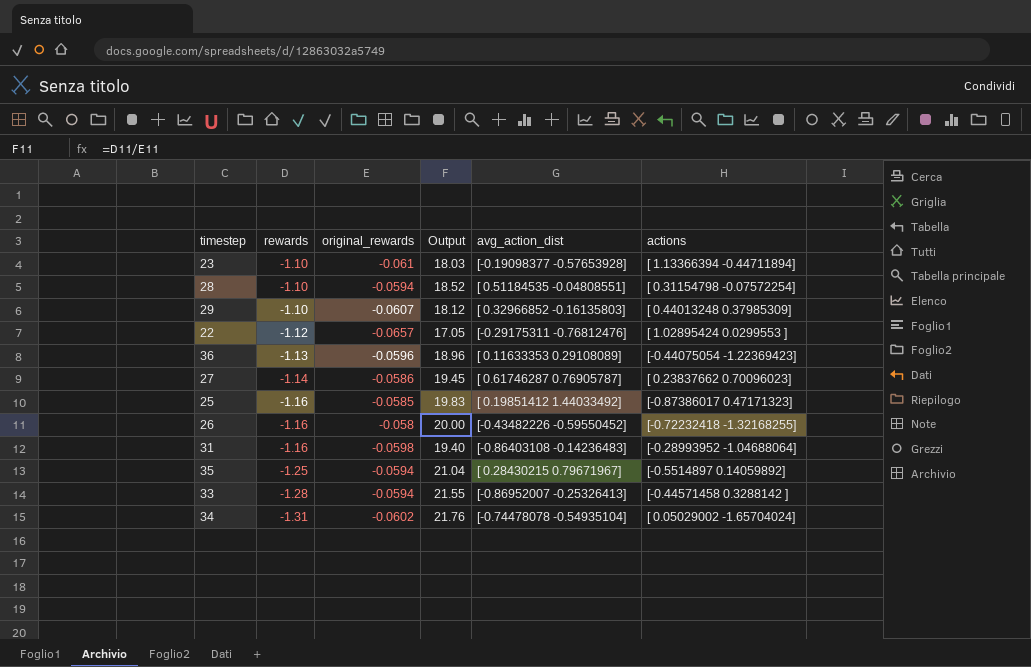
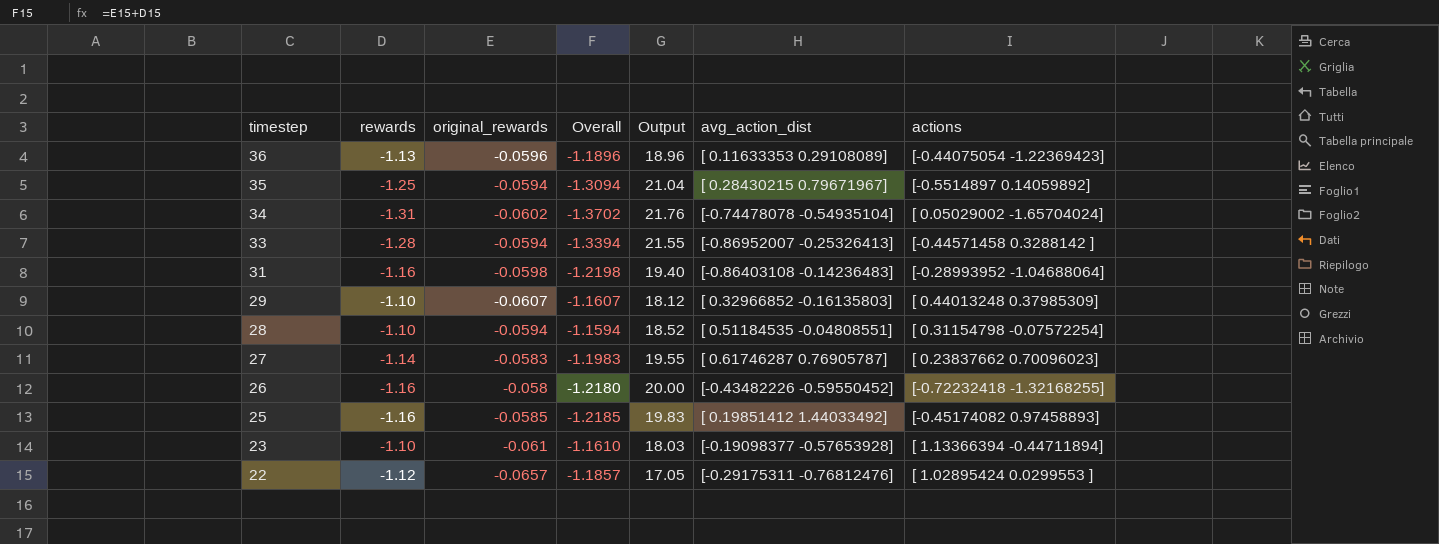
row order: rewards descending -> timestep descending
column Overall | formula: none -> [rewards] + [original_rewards]
27 | original_rewards: -0.0586 -> -0.0583
27 | Output: 19.45 -> 19.55
25 | actions: [-0.87386017 0.47171323] -> [-0.45174082 0.97458893]

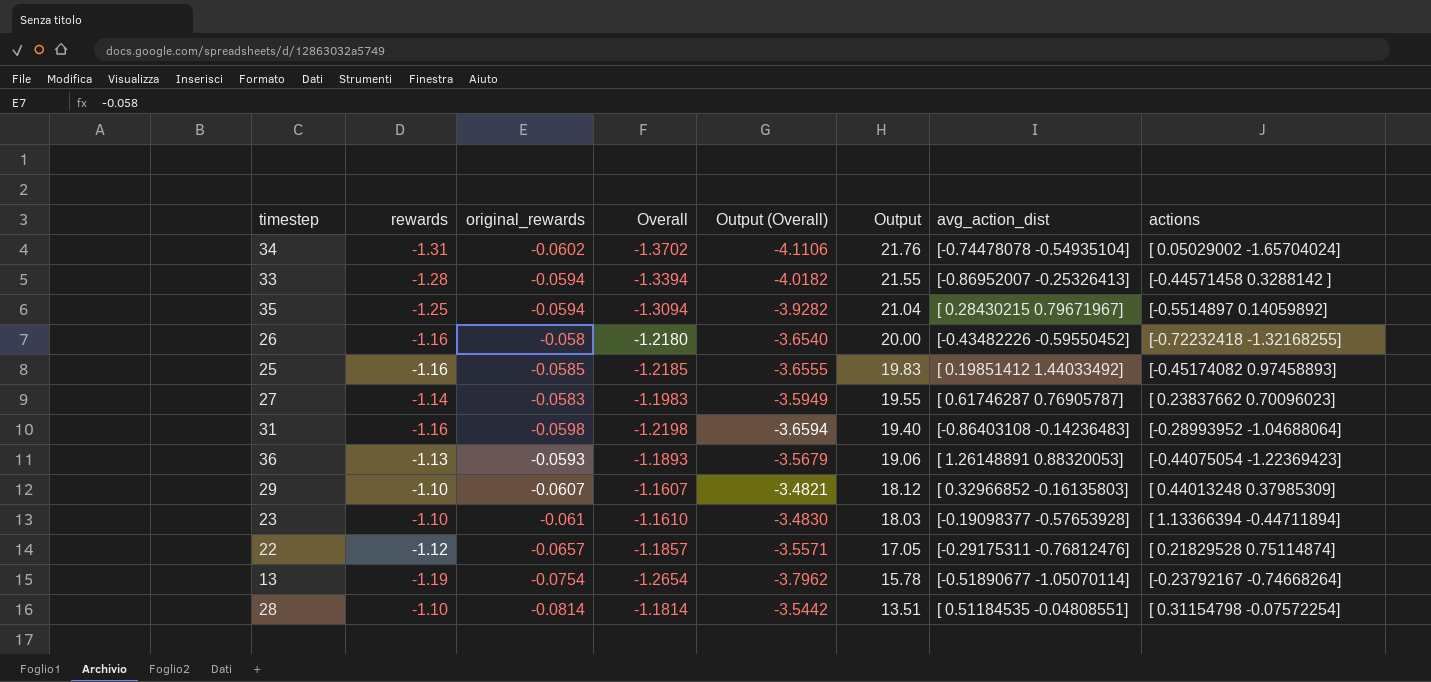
row order: timestep descending -> Output descending
column Output (Overall) | formula: none -> [Overall] * 3
36 | original_rewards: -0.0596 -> -0.0593
36 | Overall: -1.1896 -> -1.1893
36 | Output: 18.96 -> 19.06
36 | avg_action_dist: [ 0.11633353 0.29108089] -> [ 1.26148891 0.88320053]
22 | actions: [ 1.02895424 0.0299553 ] -> [ 0.21829528 0.75114874]
row 13: none -> -1.19 | -0.0754 | -1.2654 | -3.7962 | 15.78 | [-0.51890677 -1.05070114] | [-0.23792167 -0.74668264]
28 | original_rewards: -0.0594 -> -0.0814
28 | Overall: -1.1594 -> -1.1814
28 | Output: 18.52 -> 13.51

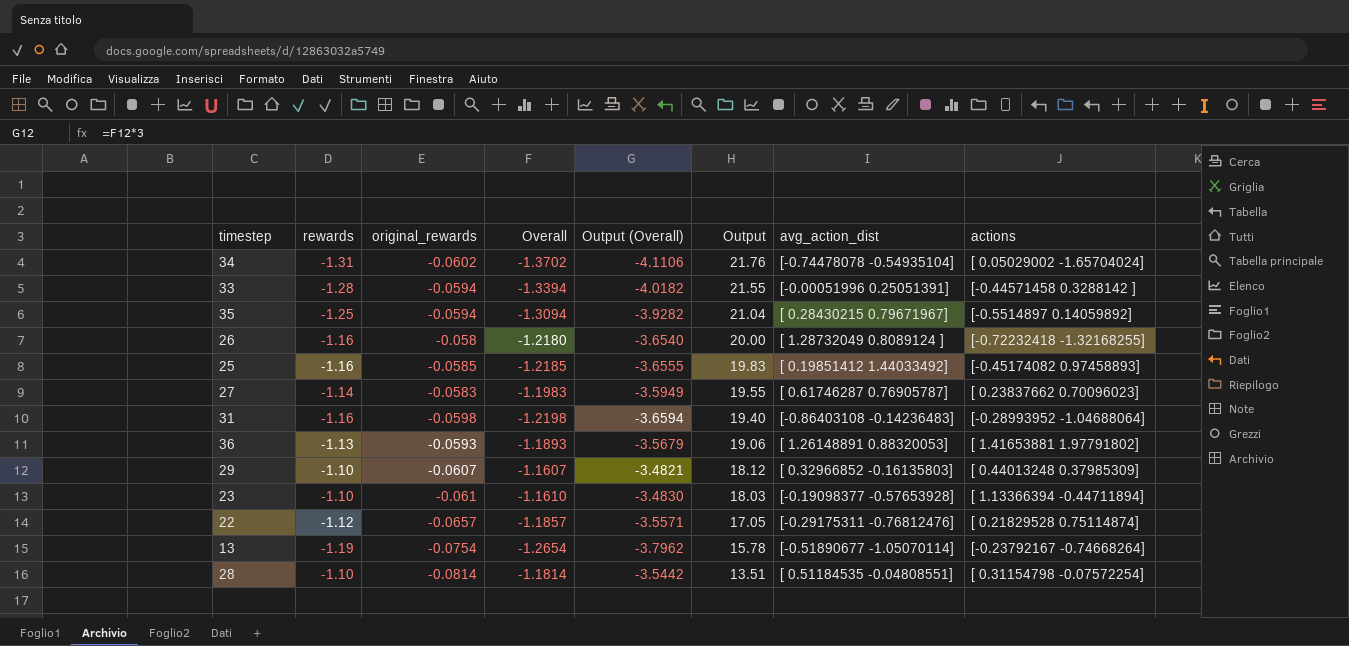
33 | avg_action_dist: [-0.86952007 -0.25326413] -> [-0.00051996 0.25051391]
26 | avg_action_dist: [-0.43482226 -0.59550452] -> [ 1.28732049 0.8089124 ]
36 | actions: [-0.44075054 -1.22369423] -> [ 1.41653881 1.97791802]

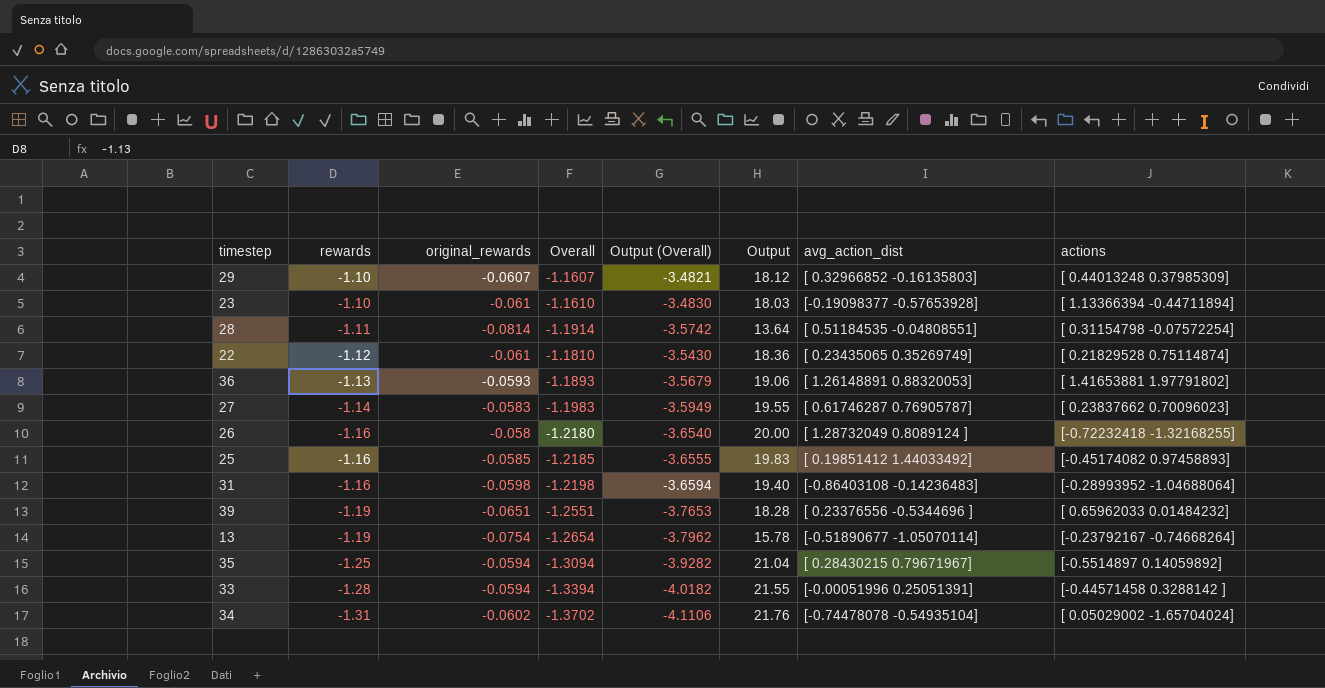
row order: Output descending -> rewards descending
28 | rewards: -1.10 -> -1.11
28 | Overall: -1.1814 -> -1.1914
28 | Output (Overall): -3.5442 -> -3.5742
28 | Output: 13.51 -> 13.64
22 | original_rewards: -0.0657 -> -0.061
22 | Overall: -1.1857 -> -1.1810
22 | Output (Overall): -3.5571 -> -3.5430
22 | Output: 17.05 -> 18.36
22 | avg_action_dist: [-0.29175311 -0.76812476] -> [ 0.23435065 0.35269749]
row 39: none -> -1.19 | -0.0651 | -1.2551 | -3.7653 | 18.28 | [ 0.23376556 -0.5344696 ] | [ 0.65962033 0.01484232]

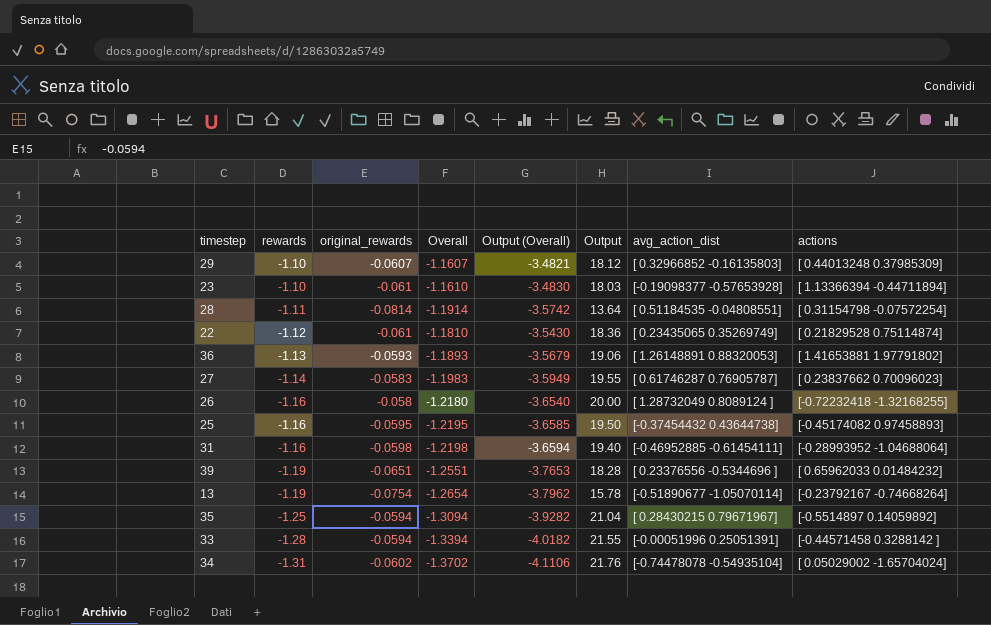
25 | original_rewards: -0.0585 -> -0.0595
25 | Overall: -1.2185 -> -1.2195
25 | Output (Overall): -3.6555 -> -3.6585
25 | Output: 19.83 -> 19.50
25 | avg_action_dist: [ 0.19851412 1.44033492] -> [-0.37454432 0.43644738]
31 | avg_action_dist: [-0.86403108 -0.14236483] -> [-0.46952885 -0.61454111]

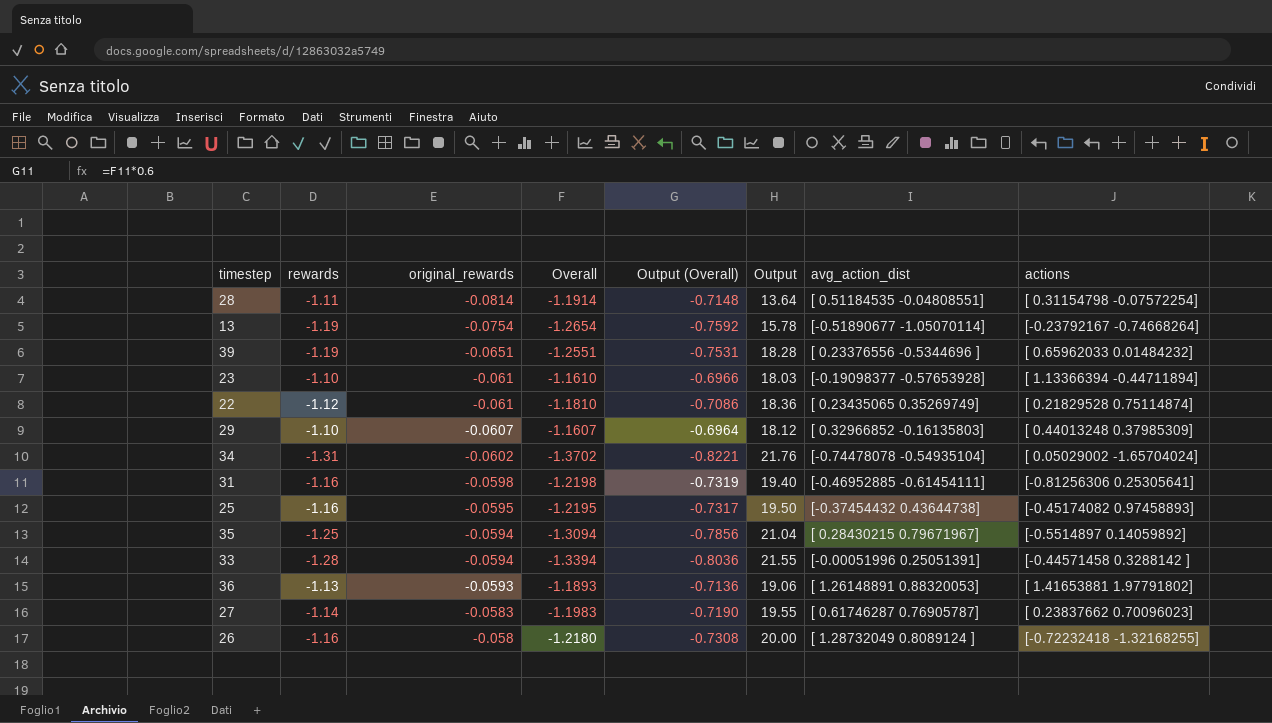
row order: rewards descending -> original_rewards ascending
column Output (Overall) | formula: [Overall] * 3 -> [Overall] * 0.6
31 | actions: [-0.28993952 -1.04688064] -> [-0.81256306 0.25305641]

